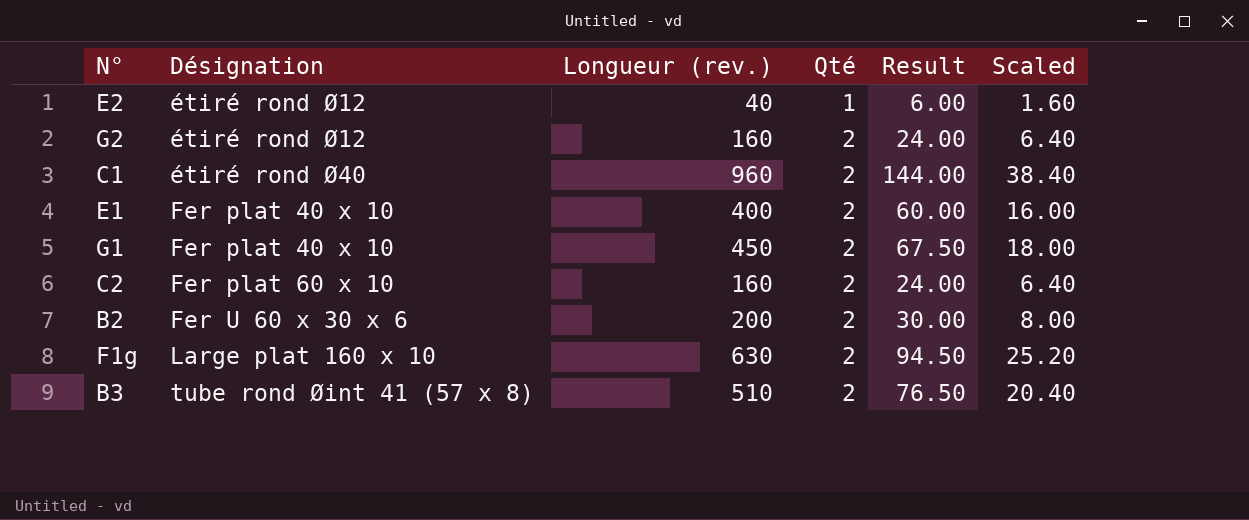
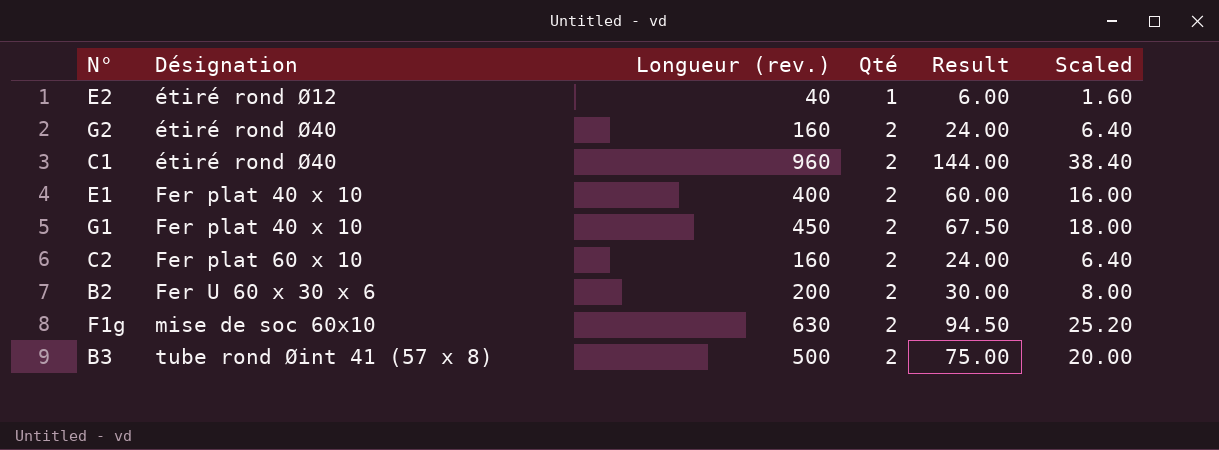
G2 | Désignation: étiré rond Ø12 -> étiré rond Ø40
F1g | Désignation: Large plat 160 x 10 -> mise de soc 60x10
B3 | Longueur (rev.): 510 -> 500
B3 | Result: 76.50 -> 75.00
B3 | Scaled: 20.40 -> 20.00

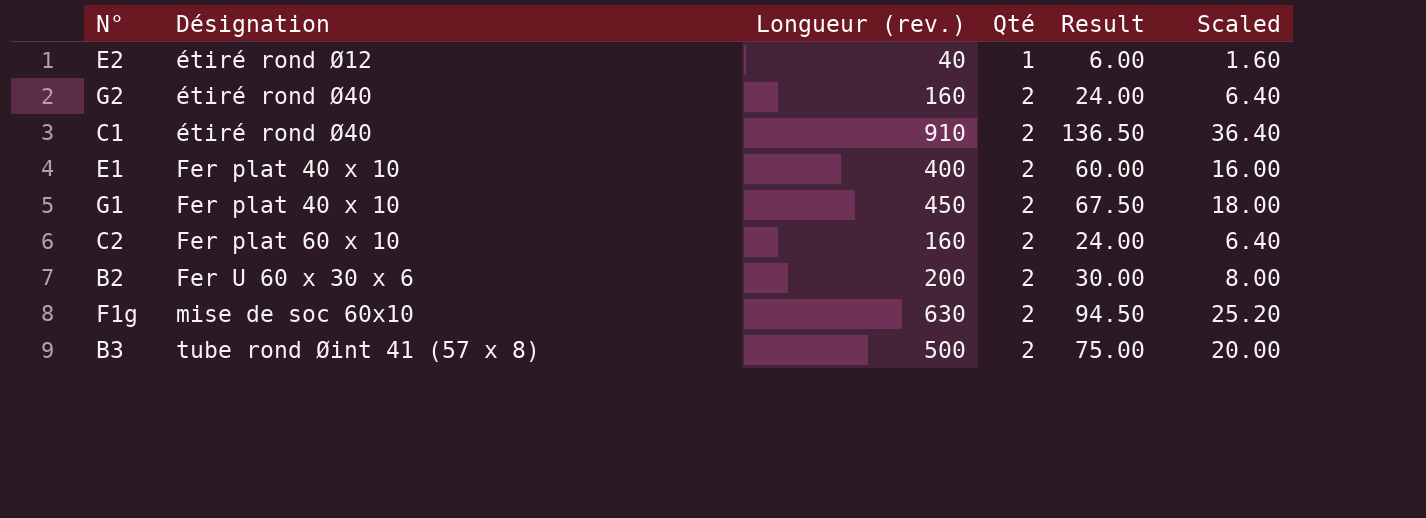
C1 | Longueur (rev.): 960 -> 910
C1 | Result: 144.00 -> 136.50
C1 | Scaled: 38.40 -> 36.40

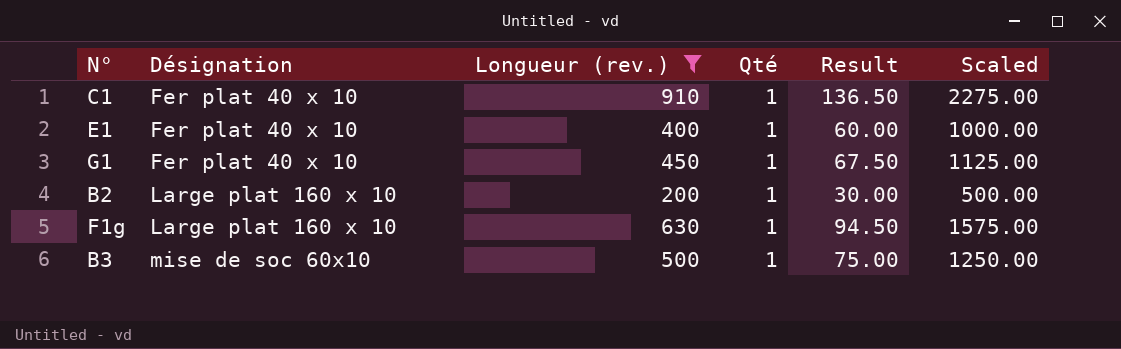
filter: none -> Longueur (rev.) >= 200
column Scaled | formula: [Longueur (rev.)] * 0.04 -> [Longueur (rev.)] * 2.5
C1 | Désignation: étiré rond Ø40 -> Fer plat 40 x 10
C1 | Qté: 2 -> 1
E1 | Qté: 2 -> 1
G1 | Qté: 2 -> 1
B2 | Désignation: Fer U 60 x 30 x 6 -> Large plat 160 x 10
B2 | Qté: 2 -> 1
F1g | Désignation: mise de soc 60x10 -> Large plat 160 x 10
F1g | Qté: 2 -> 1
B3 | Désignation: tube rond Øint 41 (57 x 8) -> mise de soc 60x10
B3 | Qté: 2 -> 1

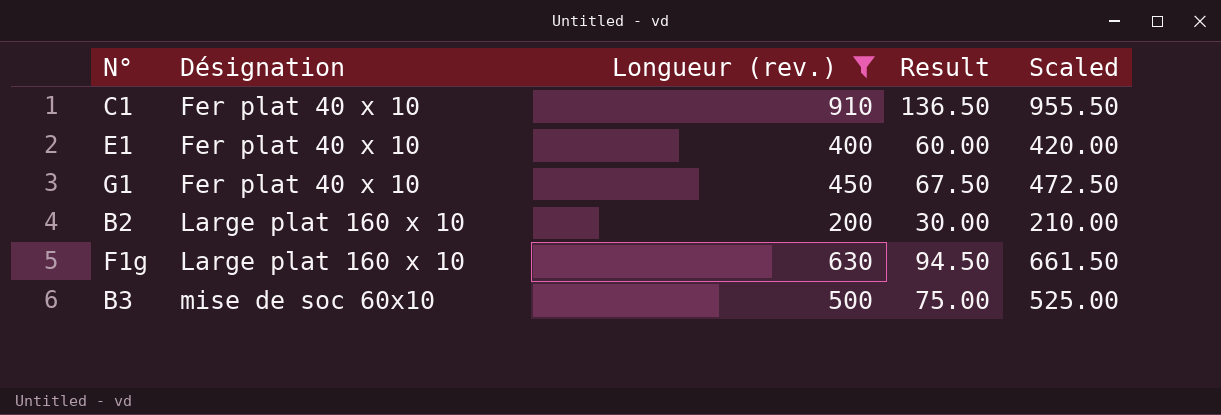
column Qté | position: 4 -> none
column Scaled | formula: [Longueur (rev.)] * 2.5 -> [Longueur (rev.)] * 1.05

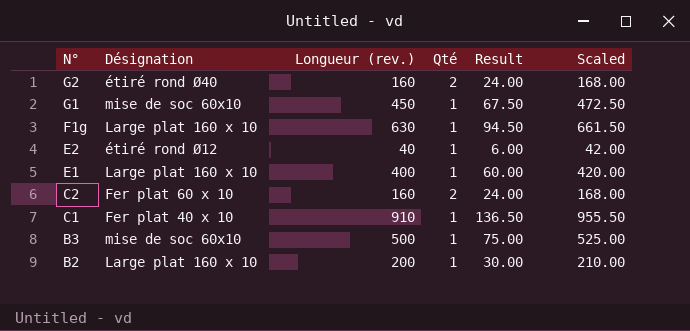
filter: Longueur (rev.) >= 200 -> none
row order: Désignation ascending -> N° descending
column Qté | position: none -> 4
G1 | Désignation: Fer plat 40 x 10 -> mise de soc 60x10
E1 | Désignation: Fer plat 40 x 10 -> Large plat 160 x 10

